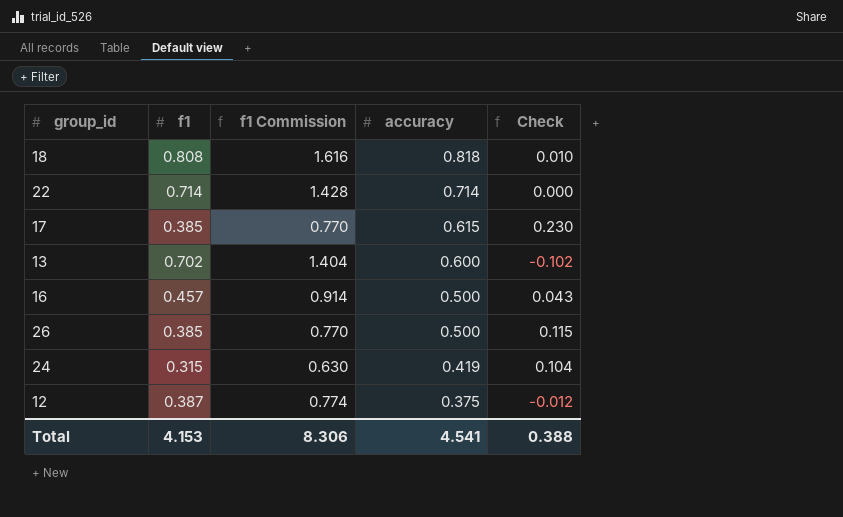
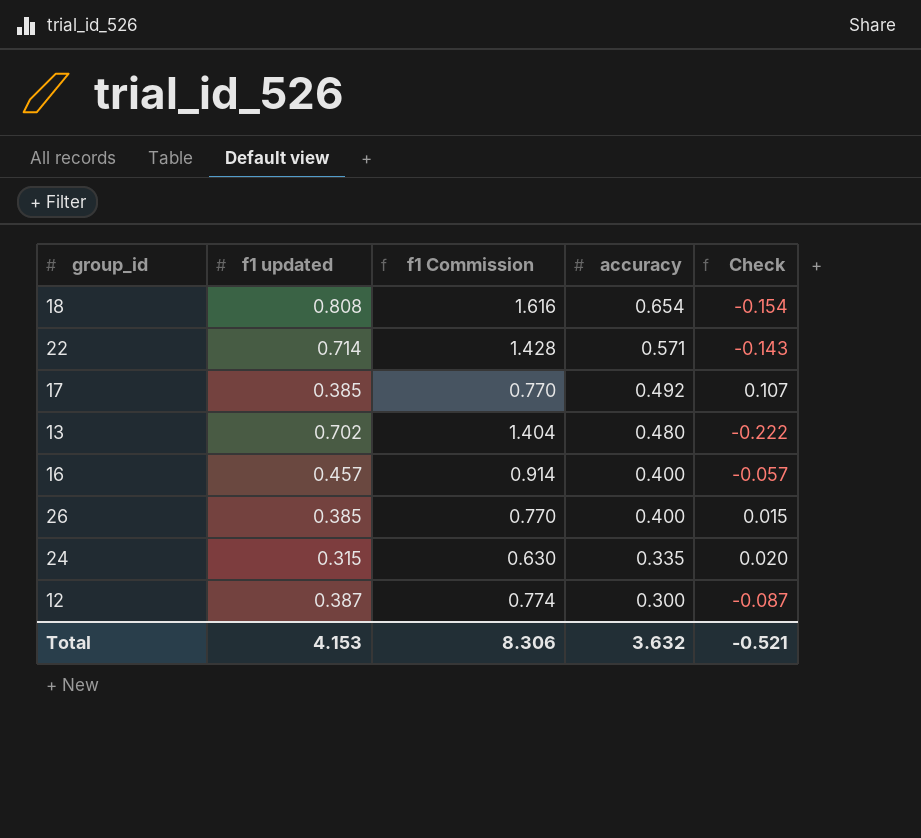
column name: f1 -> f1 updated
18 | accuracy: 0.818 -> 0.654
18 | Check: 0.010 -> -0.154
22 | accuracy: 0.714 -> 0.571
22 | Check: 0.000 -> -0.143
17 | accuracy: 0.615 -> 0.492
17 | Check: 0.230 -> 0.107
13 | accuracy: 0.600 -> 0.480
13 | Check: -0.102 -> -0.222
16 | accuracy: 0.500 -> 0.400
16 | Check: 0.043 -> -0.057
26 | accuracy: 0.500 -> 0.400
26 | Check: 0.115 -> 0.015
24 | accuracy: 0.419 -> 0.335
24 | Check: 0.104 -> 0.020
12 | accuracy: 0.375 -> 0.300
12 | Check: -0.012 -> -0.087
Total | accuracy: 4.541 -> 3.632
Total | Check: 0.388 -> -0.521

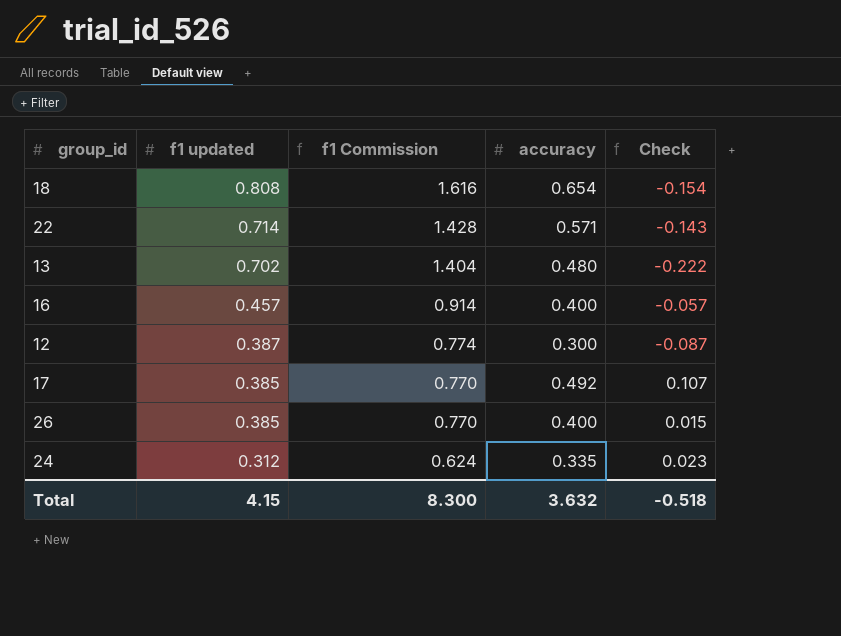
row order: accuracy descending -> f1 updated descending
24 | f1 updated: 0.315 -> 0.312
24 | f1 Commission: 0.630 -> 0.624
24 | Check: 0.020 -> 0.023
Total | f1 updated: 4.153 -> 4.15
Total | f1 Commission: 8.306 -> 8.300
Total | Check: -0.521 -> -0.518

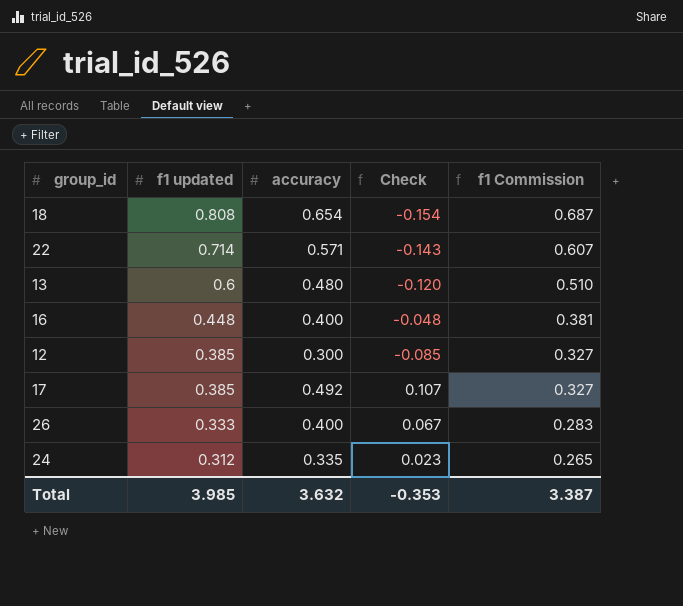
column f1 Commission | formula: [f1 updated] * 2 -> [f1 updated] * 0.85
column f1 Commission | position: 3 -> 5
13 | f1 updated: 0.702 -> 0.6
13 | Check: -0.222 -> -0.120
16 | f1 updated: 0.457 -> 0.448
16 | Check: -0.057 -> -0.048
12 | f1 updated: 0.387 -> 0.385
12 | Check: -0.087 -> -0.085
26 | f1 updated: 0.385 -> 0.333
26 | Check: 0.015 -> 0.067
Total | f1 updated: 4.15 -> 3.985
Total | Check: -0.518 -> -0.353
Total | f1 Commission: 8.300 -> 3.387

